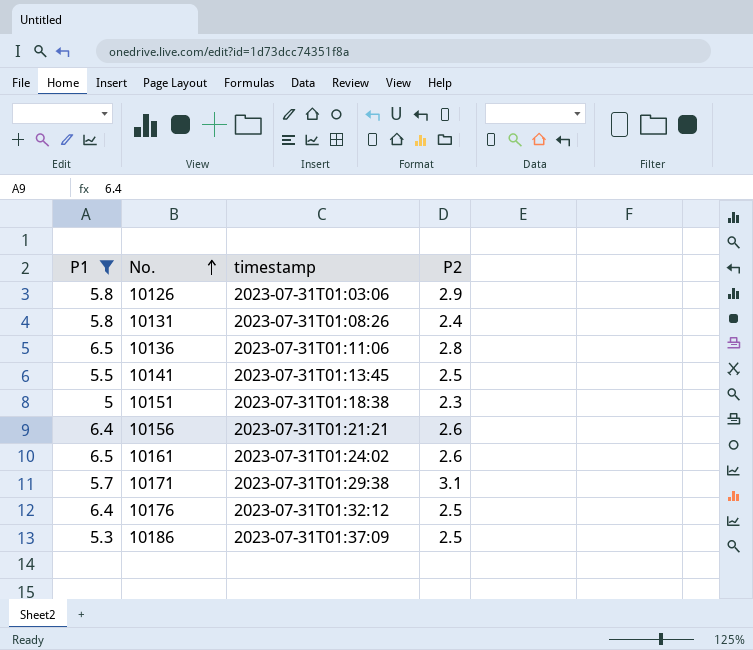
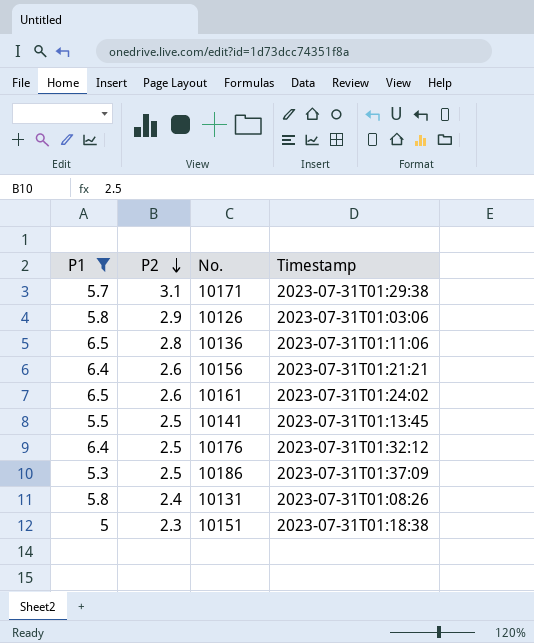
row order: No. ascending -> P2 descending
column P2 | position: 4 -> 2
column name: timestamp -> Timestamp

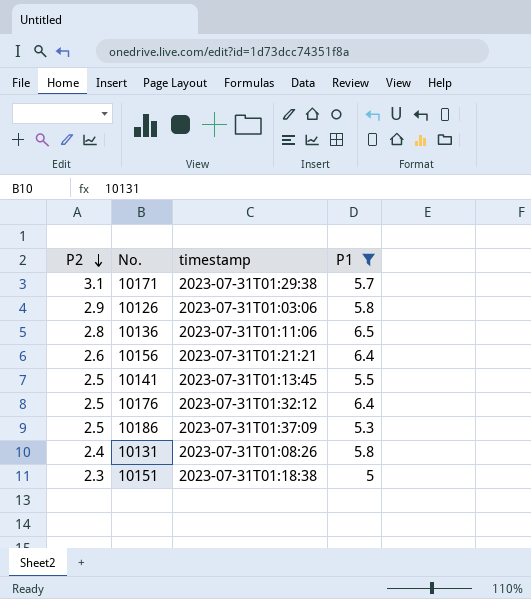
column name: Timestamp -> timestamp
column P1 | position: 1 -> 4
row 10161: 6.5 | 2.6 | 2023-07-31T01:24:02 -> none

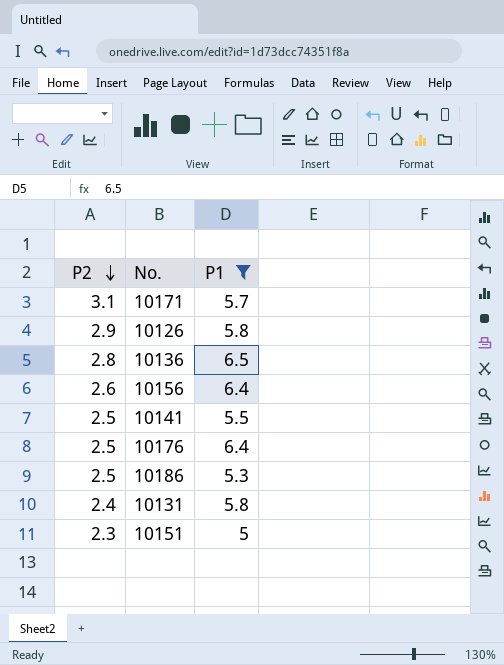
column timestamp | position: 3 -> none

